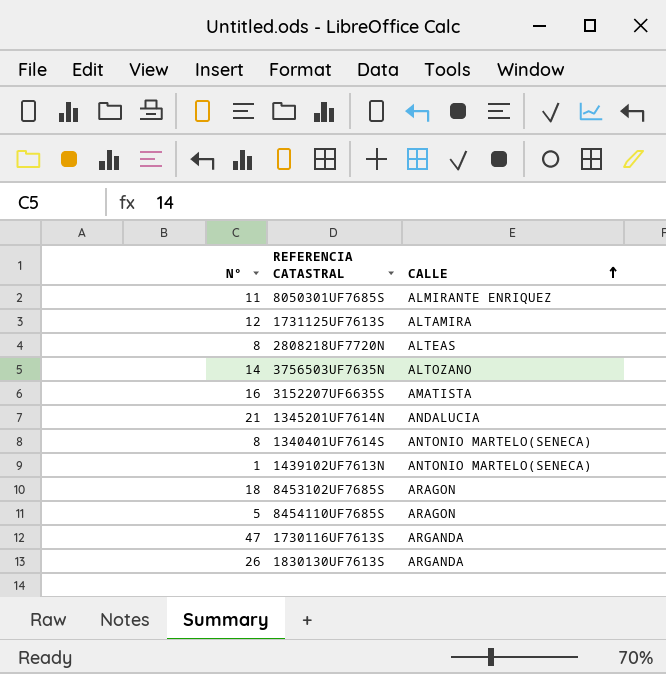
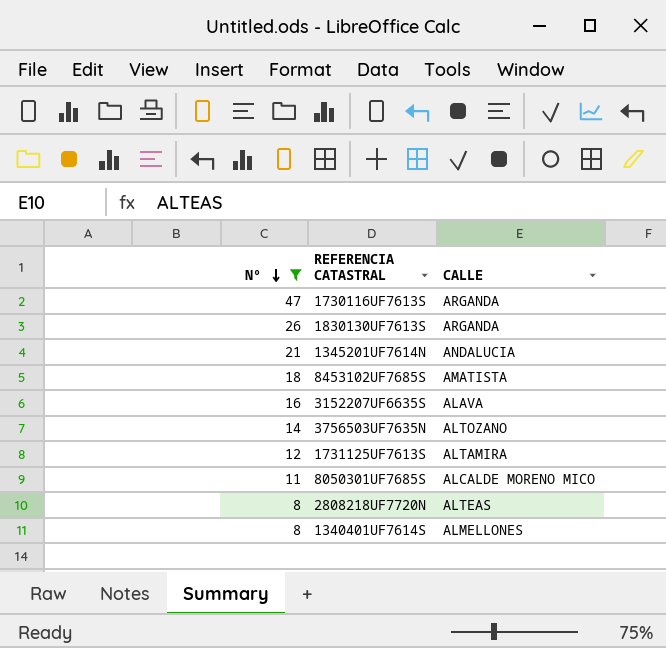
filter: none -> Nº >= 8
row order: CALLE ascending -> Nº descending
8453102UF7685S | CALLE: ARAGON -> AMATISTA
3152207UF6635S | CALLE: AMATISTA -> ALAVA
8050301UF7685S | CALLE: ALMIRANTE ENRIQUEZ -> ALCALDE MORENO MICO
1340401UF7614S | CALLE: ANTONIO MARTELO(SENECA) -> ALMELLONES

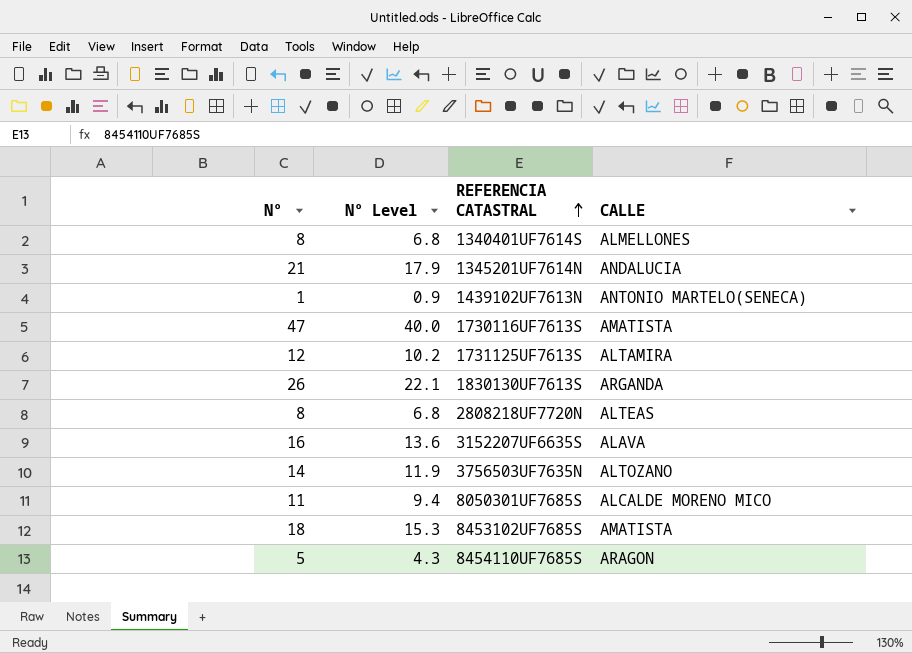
filter: Nº >= 8 -> none
row order: Nº descending -> REFERENCIA CATASTRAL ascending
column Nº Level | formula: none -> [Nº] * 0.85
1730116UF7613S | CALLE: ARGANDA -> AMATISTA

